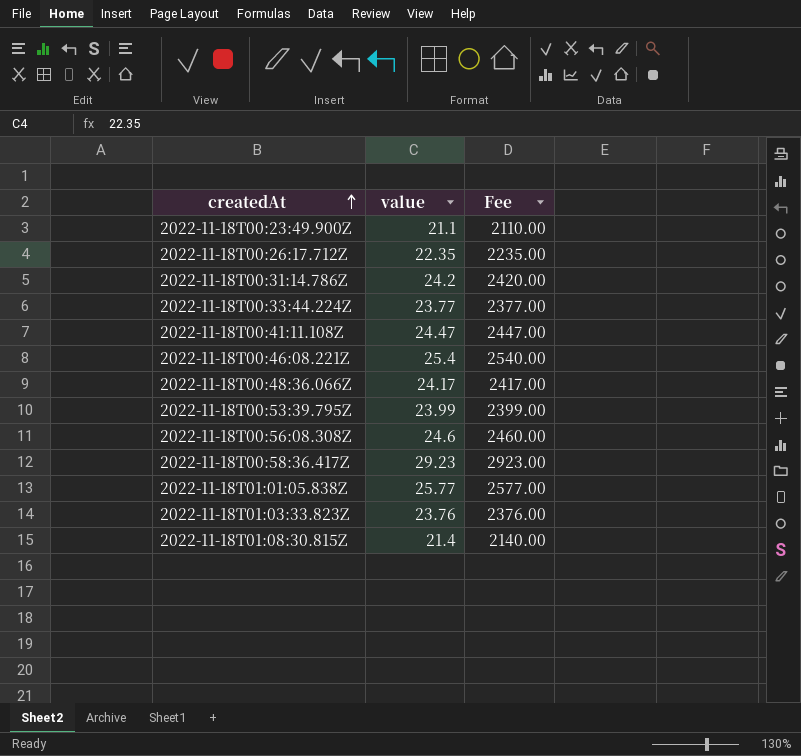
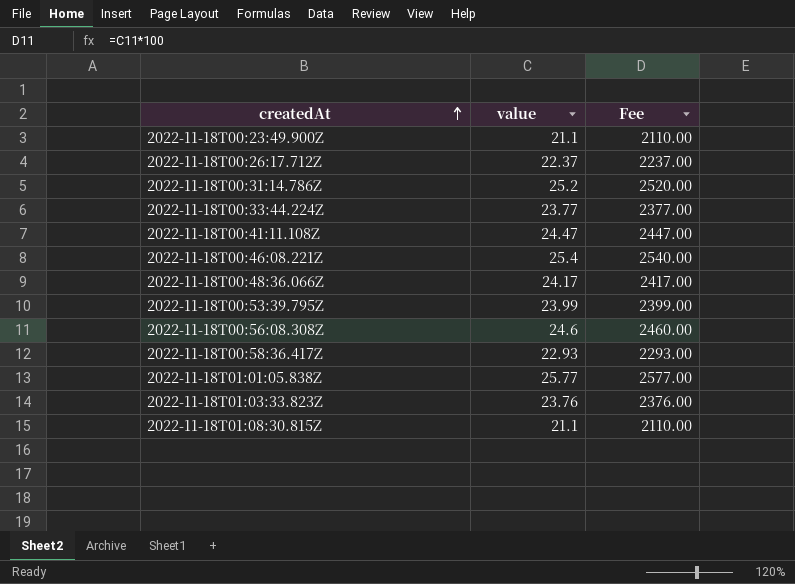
2022-11-18T00:26:17.712Z | value: 22.35 -> 22.37
2022-11-18T00:26:17.712Z | Fee: 2235.00 -> 2237.00
2022-11-18T00:31:14.786Z | value: 24.2 -> 25.2
2022-11-18T00:31:14.786Z | Fee: 2420.00 -> 2520.00
2022-11-18T00:58:36.417Z | value: 29.23 -> 22.93
2022-11-18T00:58:36.417Z | Fee: 2923.00 -> 2293.00
2022-11-18T01:08:30.815Z | value: 21.4 -> 21.1
2022-11-18T01:08:30.815Z | Fee: 2140.00 -> 2110.00

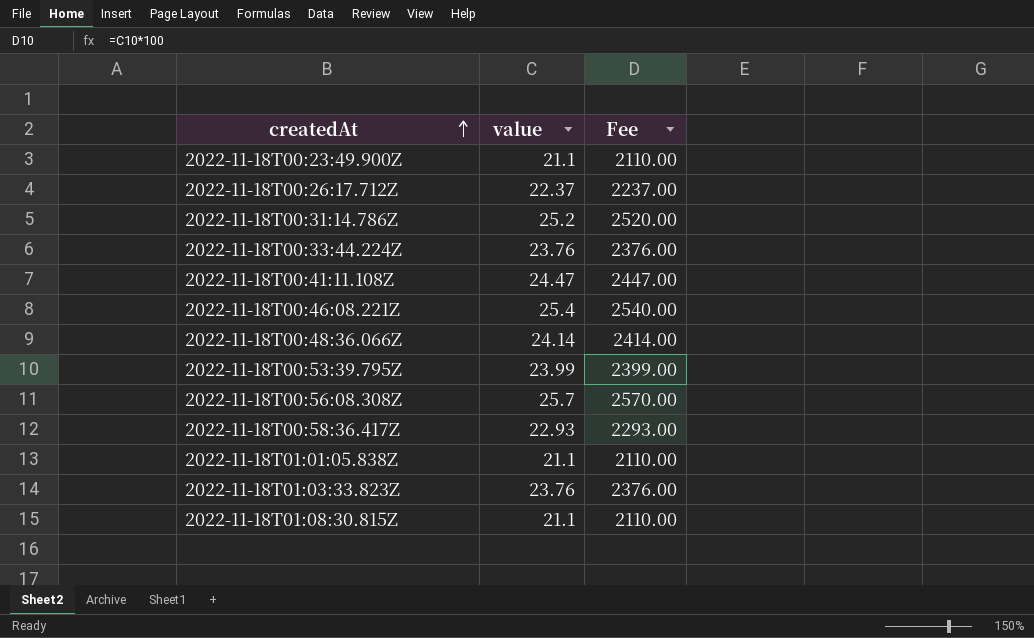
2022-11-18T00:33:44.224Z | value: 23.77 -> 23.76
2022-11-18T00:33:44.224Z | Fee: 2377.00 -> 2376.00
2022-11-18T00:48:36.066Z | value: 24.17 -> 24.14
2022-11-18T00:48:36.066Z | Fee: 2417.00 -> 2414.00
2022-11-18T00:56:08.308Z | value: 24.6 -> 25.7
2022-11-18T00:56:08.308Z | Fee: 2460.00 -> 2570.00
2022-11-18T01:01:05.838Z | value: 25.77 -> 21.1
2022-11-18T01:01:05.838Z | Fee: 2577.00 -> 2110.00

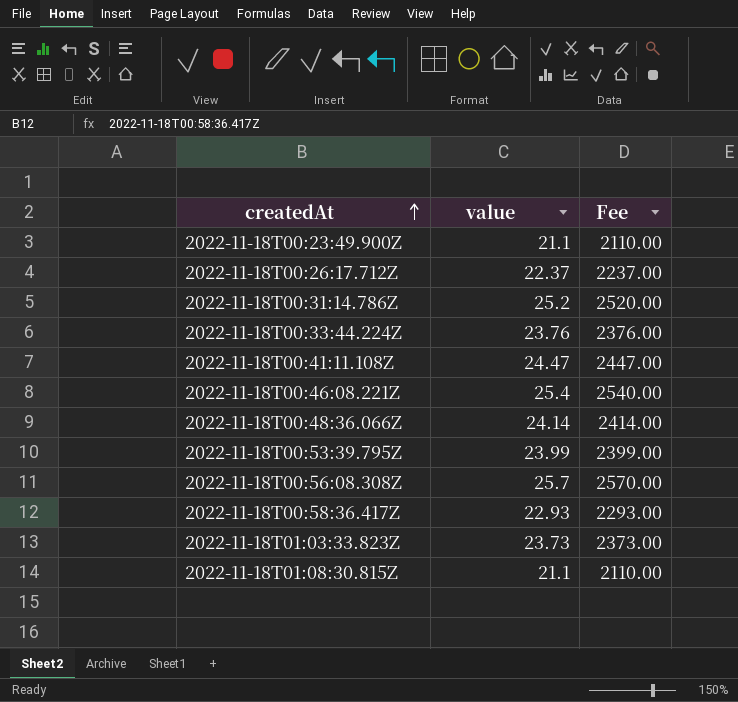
row 2022-11-18T01:01:05.838Z: 21.1 | 2110.00 -> none
2022-11-18T01:03:33.823Z | value: 23.76 -> 23.73
2022-11-18T01:03:33.823Z | Fee: 2376.00 -> 2373.00

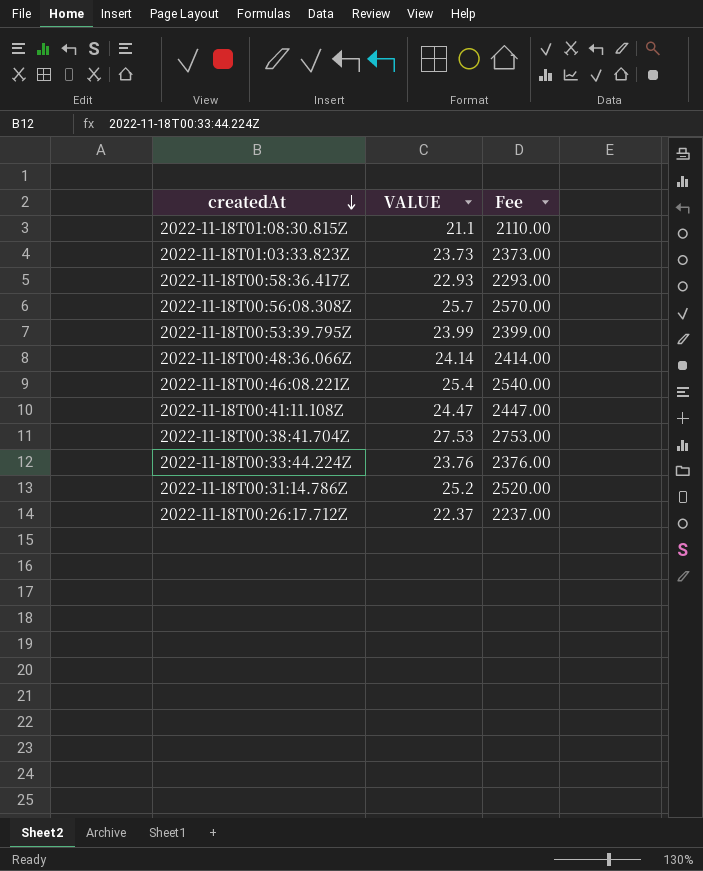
row order: createdAt ascending -> createdAt descending
column name: value -> VALUE
row 2022-11-18T00:23:49.900Z: 21.1 | 2110.00 -> none
row 2022-11-18T00:38:41.704Z: none -> 27.53 | 2753.00

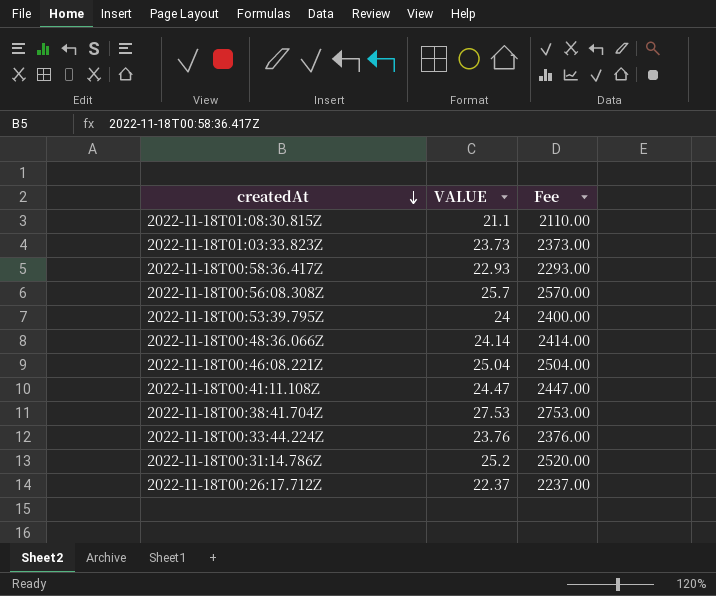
2022-11-18T00:53:39.795Z | VALUE: 23.99 -> 24
2022-11-18T00:53:39.795Z | Fee: 2399.00 -> 2400.00
2022-11-18T00:46:08.221Z | VALUE: 25.4 -> 25.04
2022-11-18T00:46:08.221Z | Fee: 2540.00 -> 2504.00

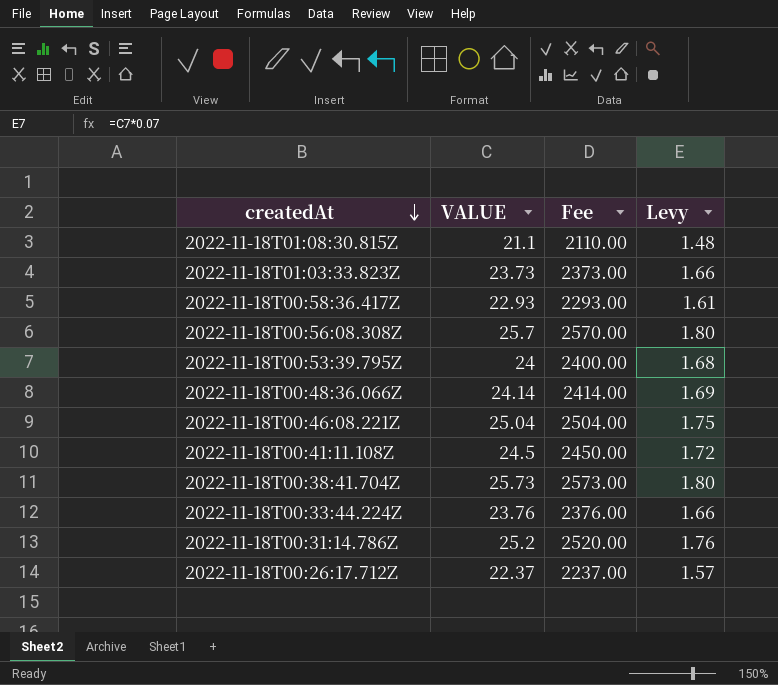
column Levy | formula: none -> [VALUE] * 0.07
2022-11-18T00:41:11.108Z | VALUE: 24.47 -> 24.5
2022-11-18T00:41:11.108Z | Fee: 2447.00 -> 2450.00
2022-11-18T00:38:41.704Z | VALUE: 27.53 -> 25.73
2022-11-18T00:38:41.704Z | Fee: 2753.00 -> 2573.00

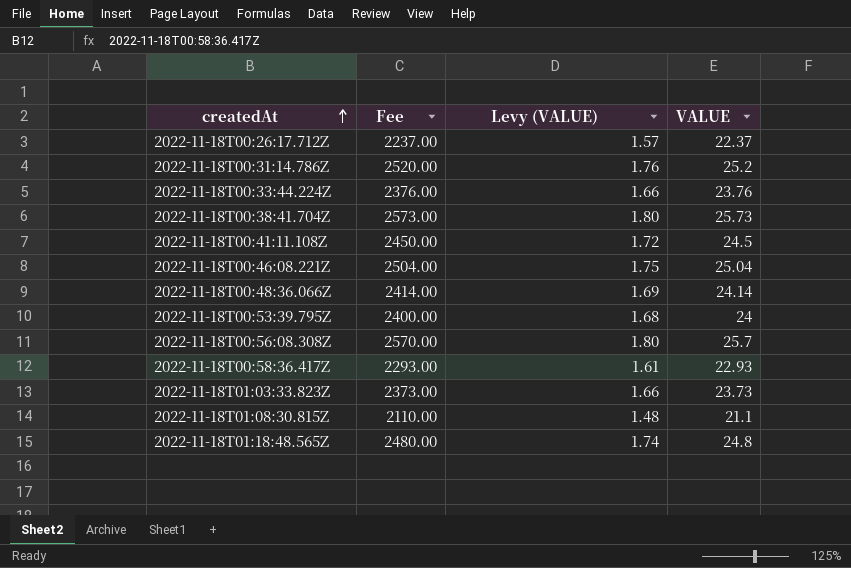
row order: createdAt descending -> createdAt ascending
column name: Levy -> Levy (VALUE)
column VALUE | position: 2 -> 4
row 2022-11-18T01:18:48.565Z: none -> 2480.00 | 1.74 | 24.8

